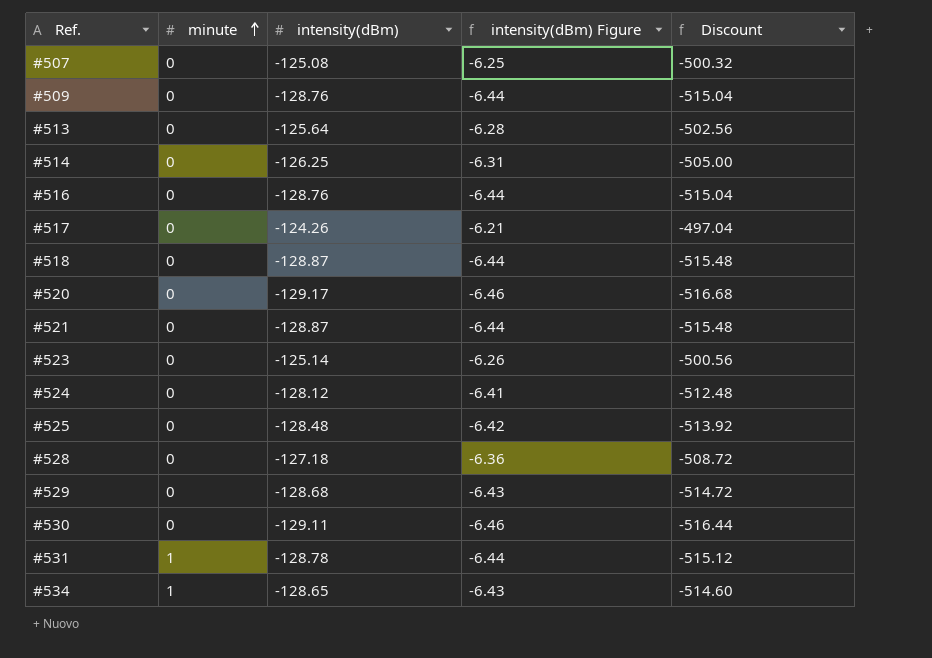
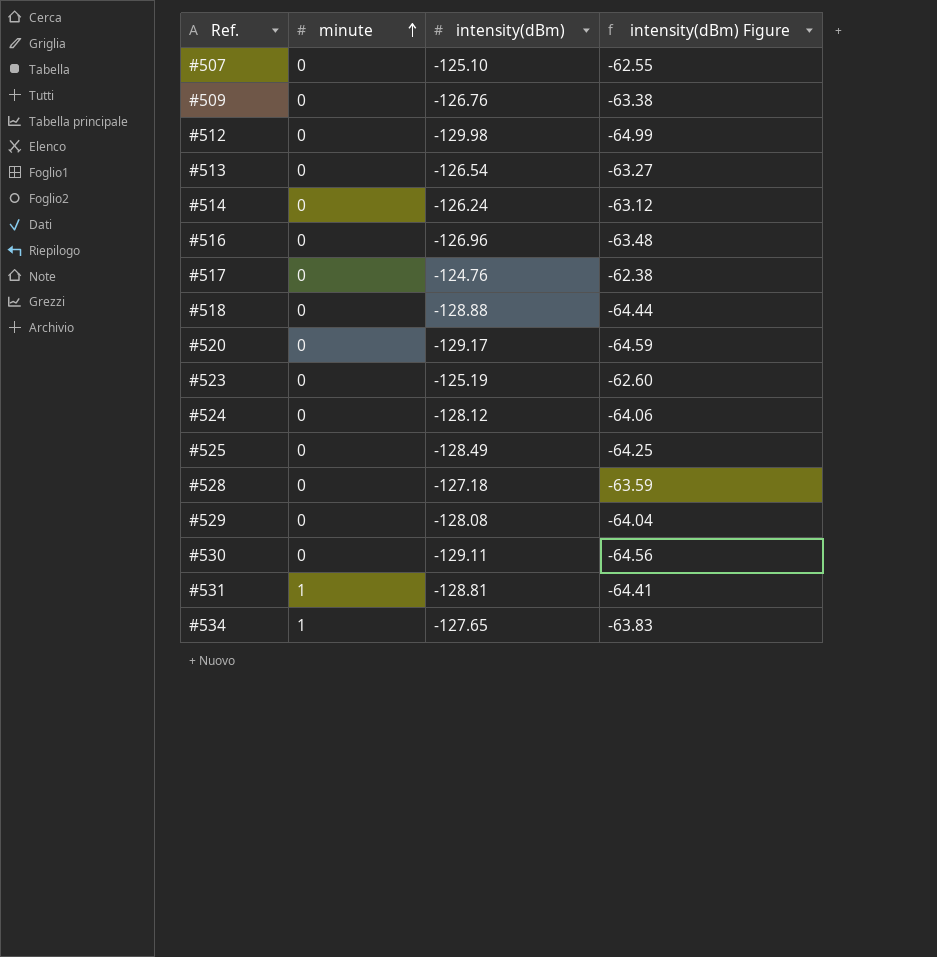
column Discount | formula: [intensity(dBm)] * 4 -> none
column intensity(dBm) Figure | formula: [intensity(dBm)] * 0.05 -> [intensity(dBm)] * 0.5
row #521: 0 | -128.87 | -6.44 | -515.48 -> none
#507 | intensity(dBm): -125.08 -> -125.10
#509 | intensity(dBm): -128.76 -> -126.76
row #512: none -> 0 | -129.98 | -64.99
#513 | intensity(dBm): -125.64 -> -126.54
#514 | intensity(dBm): -126.25 -> -126.24
#516 | intensity(dBm): -128.76 -> -126.96
#517 | intensity(dBm): -124.26 -> -124.76
#518 | intensity(dBm): -128.87 -> -128.88
#523 | intensity(dBm): -125.14 -> -125.19
#525 | intensity(dBm): -128.48 -> -128.49
#529 | intensity(dBm): -128.68 -> -128.08
#531 | intensity(dBm): -128.78 -> -128.81
#534 | intensity(dBm): -128.65 -> -127.65

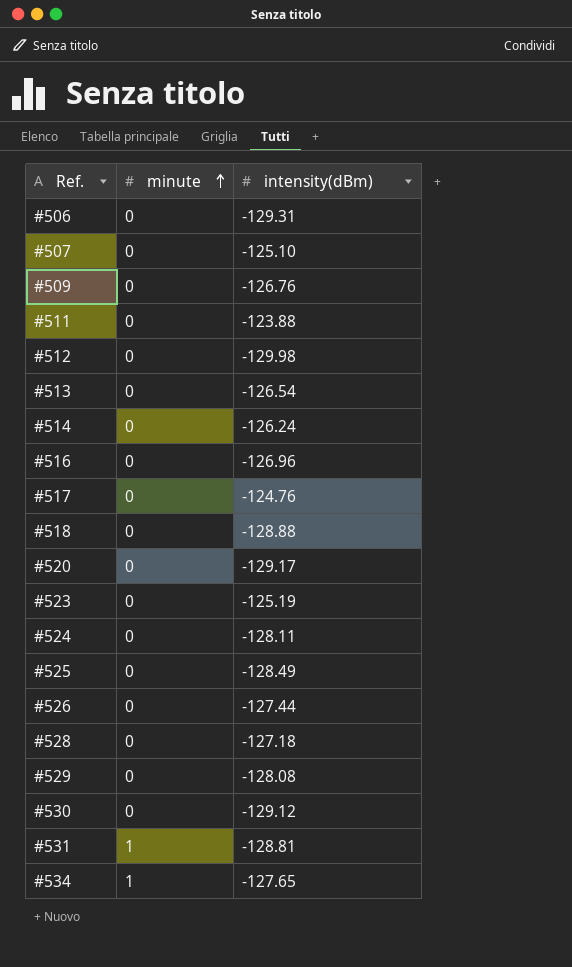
column intensity(dBm) Figure | formula: [intensity(dBm)] * 0.5 -> none
row #506: none -> 0 | -129.31
row #511: none -> 0 | -123.88
#524 | intensity(dBm): -128.12 -> -128.11
row #526: none -> 0 | -127.44
#530 | intensity(dBm): -129.11 -> -129.12

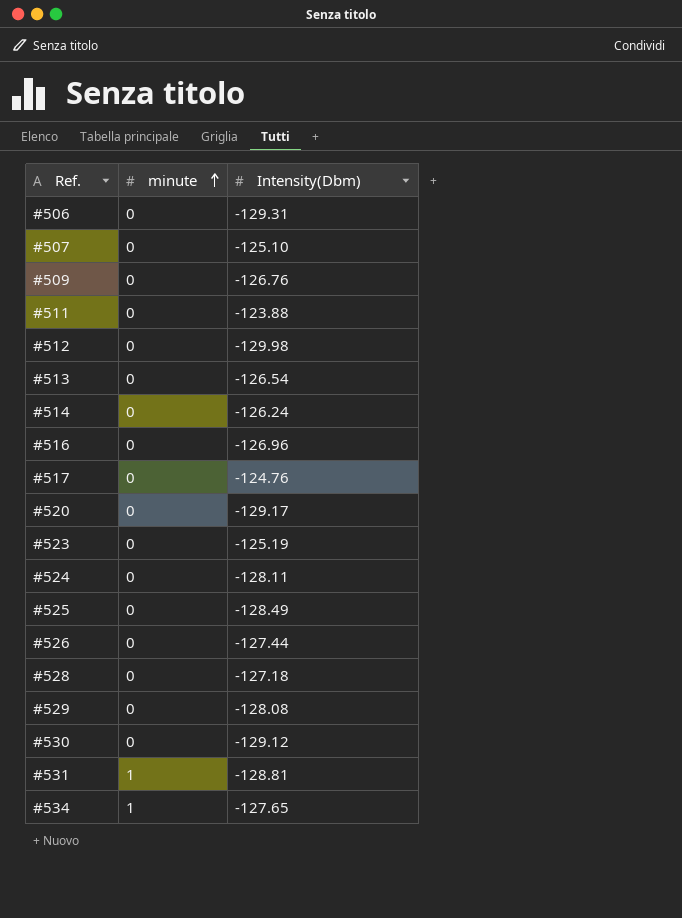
column name: intensity(dBm) -> Intensity(Dbm)
row #518: 0 | -128.88 -> none

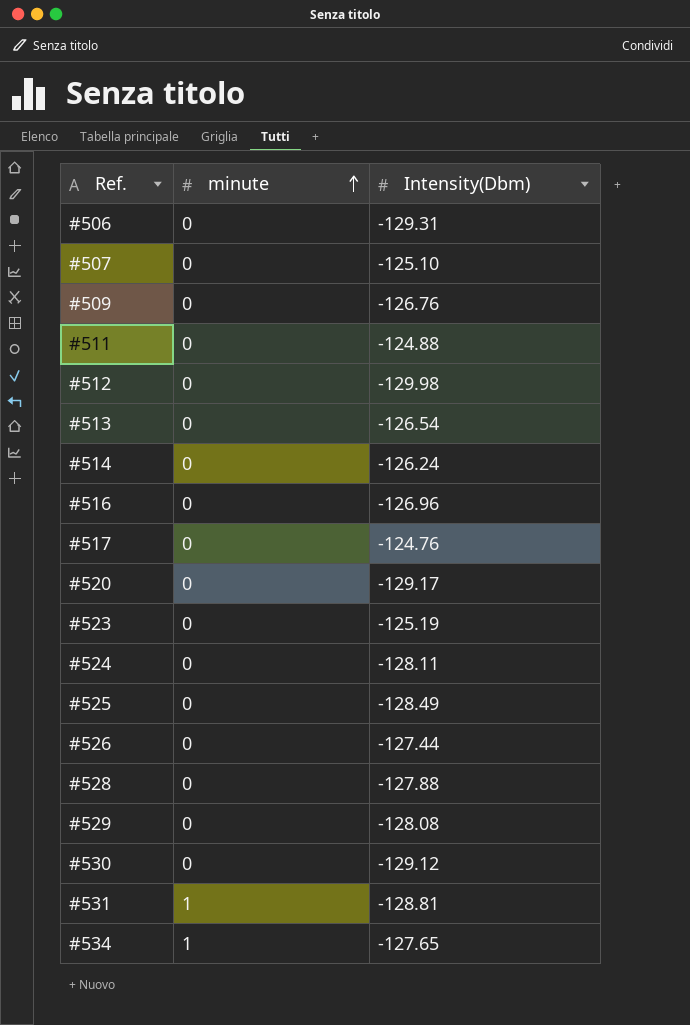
#511 | Intensity(Dbm): -123.88 -> -124.88
#528 | Intensity(Dbm): -127.18 -> -127.88

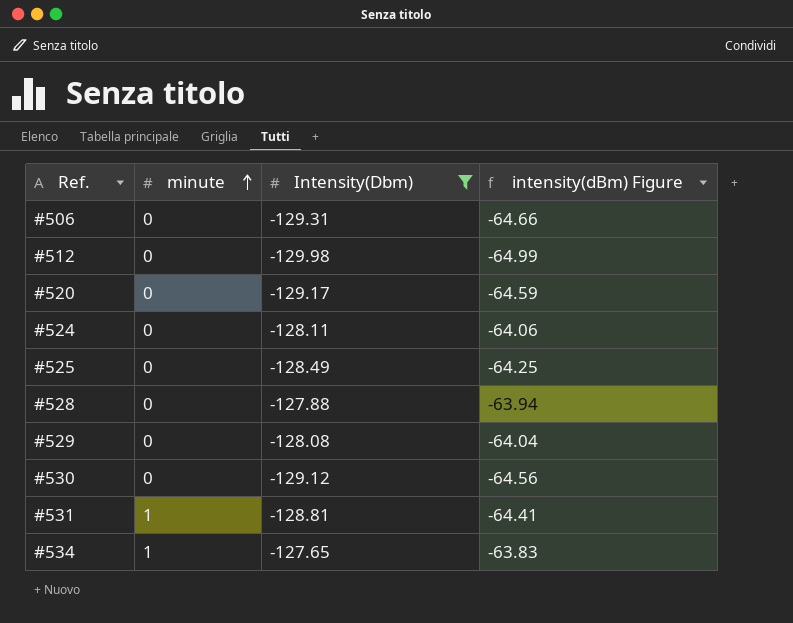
filter: none -> Intensity(Dbm) <= -127.65
column intensity(dBm) Figure | formula: none -> [Intensity(Dbm)] * 0.5

